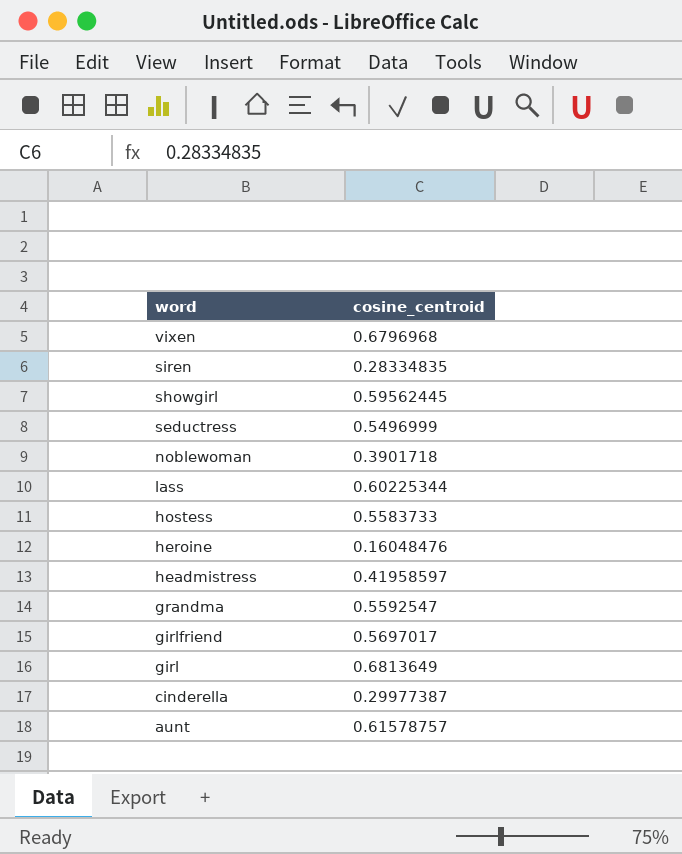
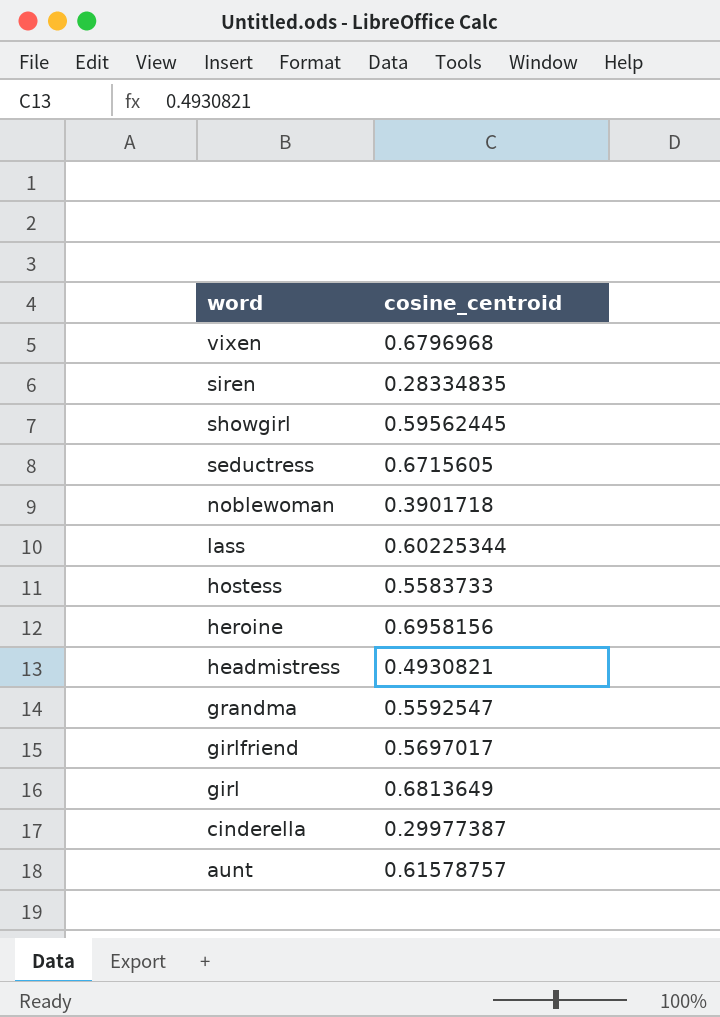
seductress | cosine_centroid: 0.5496999 -> 0.6715605
heroine | cosine_centroid: 0.16048476 -> 0.6958156
headmistress | cosine_centroid: 0.41958597 -> 0.4930821

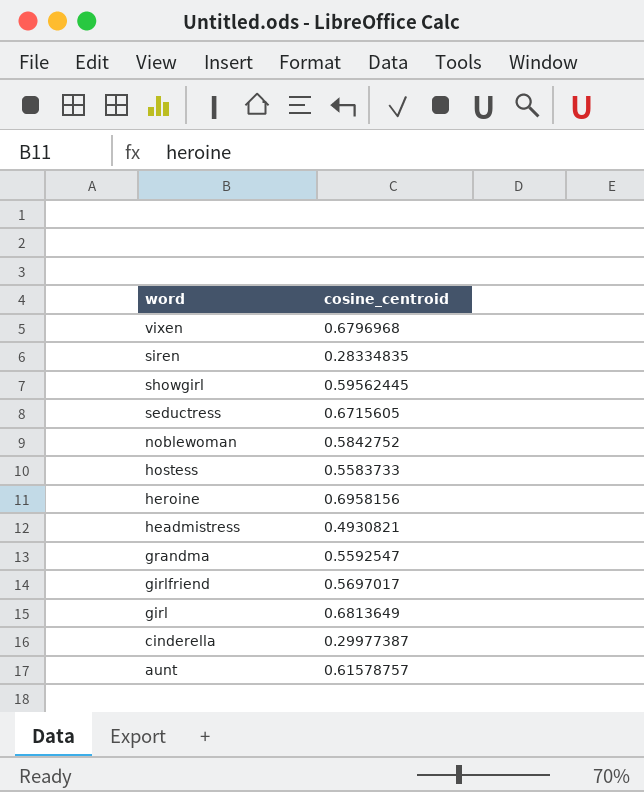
row lass: 0.60225344 -> none
noblewoman | cosine_centroid: 0.3901718 -> 0.5842752

